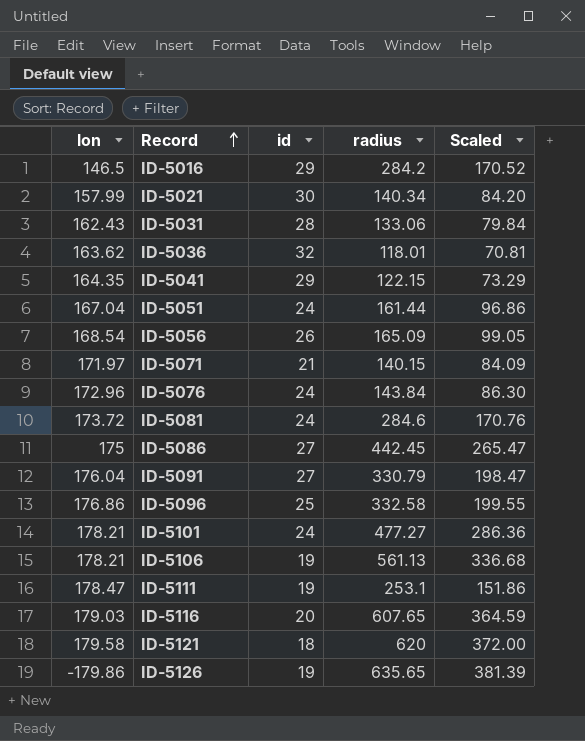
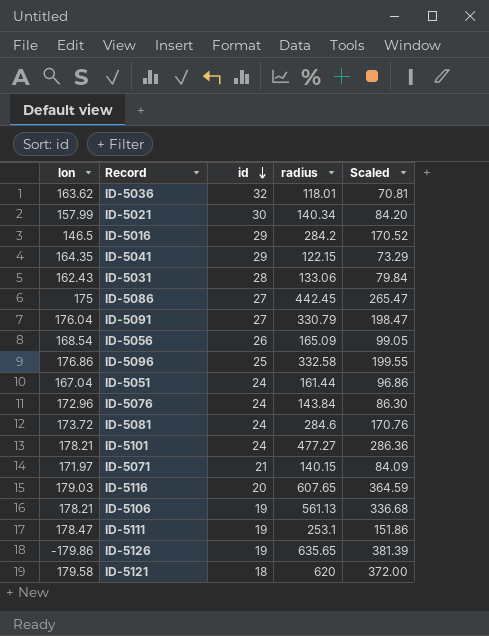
row order: Record ascending -> id descending

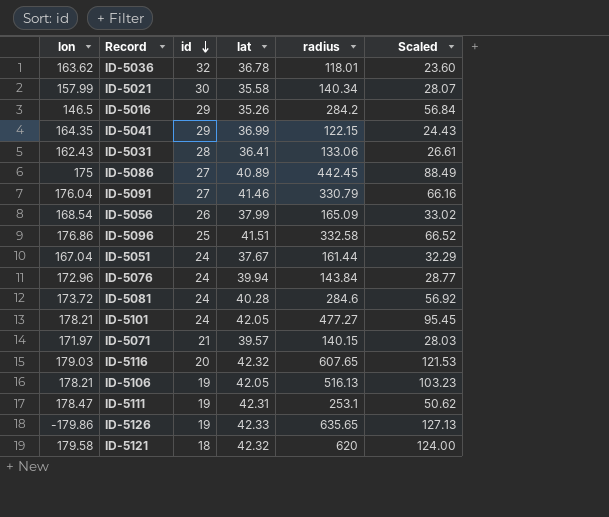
column lat | position: none -> 4
column Scaled | formula: [radius] * 0.6 -> [radius] * 0.2
ID-5106 | radius: 561.13 -> 516.13

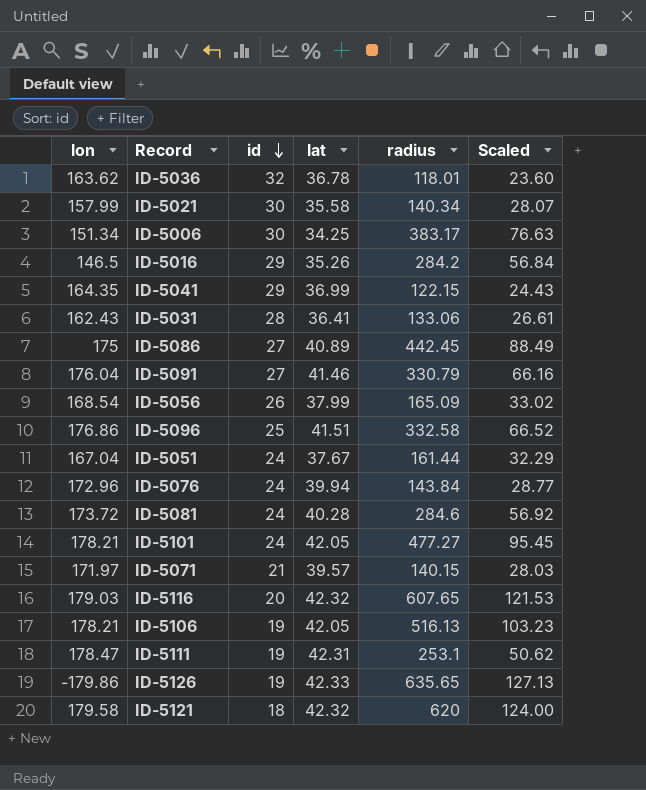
row ID-5006: none -> 151.34 | 30 | 34.25 | 383.17 | 76.63

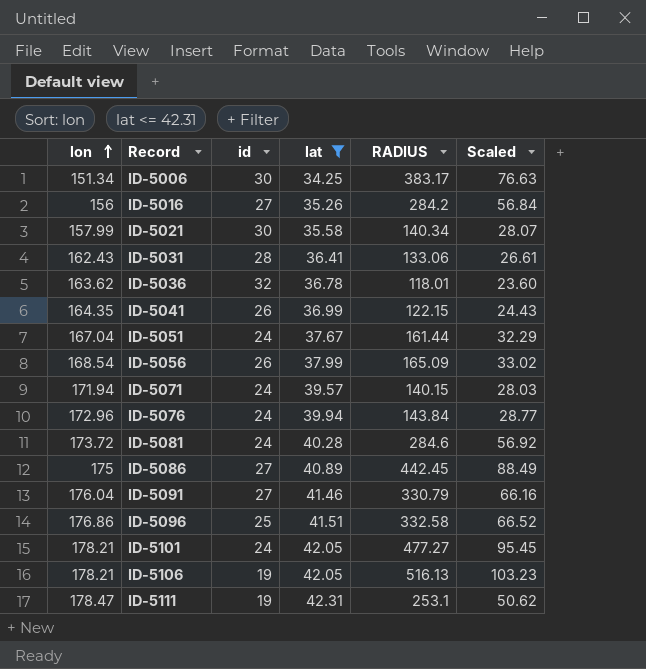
filter: none -> lat <= 42.31
row order: id descending -> lon ascending
column name: radius -> RADIUS
ID-5016 | lon: 146.5 -> 156
ID-5016 | id: 29 -> 27
ID-5041 | id: 29 -> 26
ID-5071 | lon: 171.97 -> 171.94
ID-5071 | id: 21 -> 24

